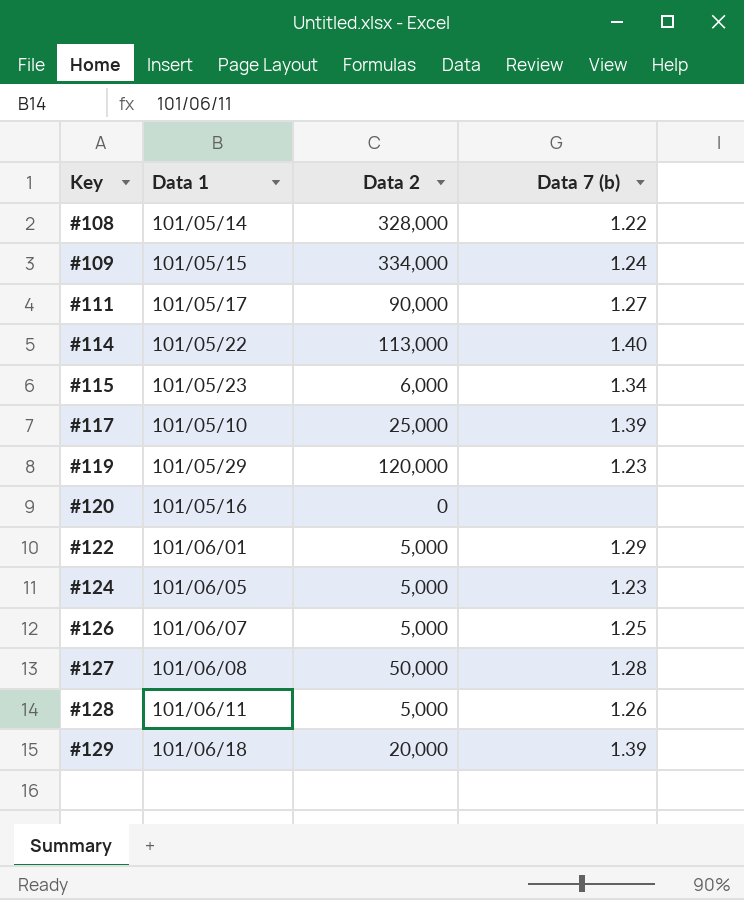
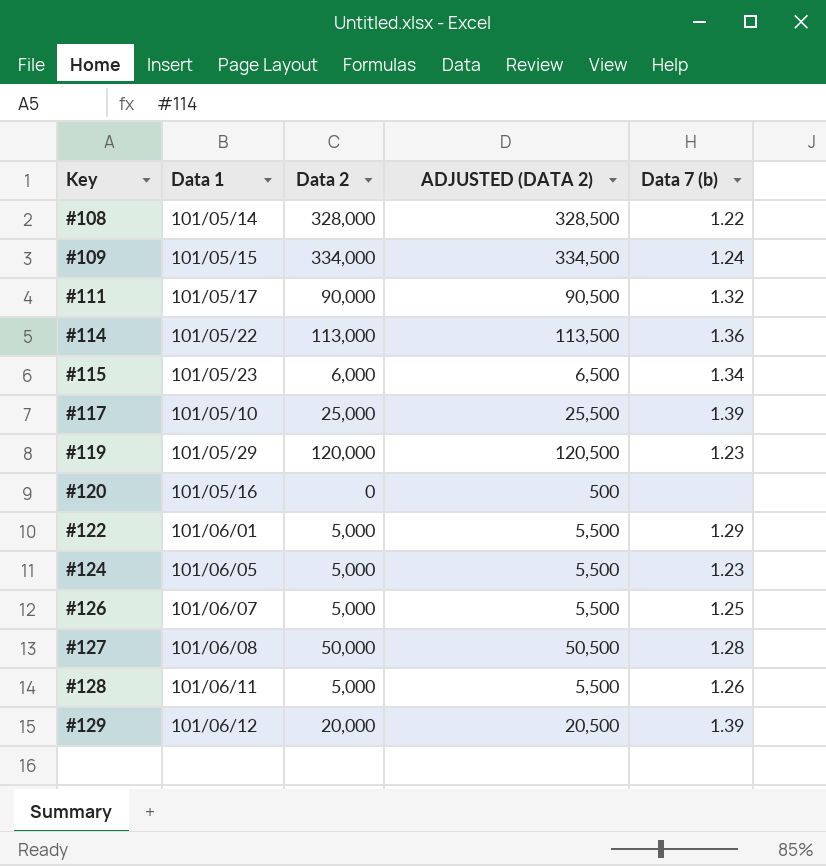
column ADJUSTED (DATA 2) | formula: none -> [Data 2] + 500
#111 | Data 7 (b): 1.27 -> 1.32
#114 | Data 7 (b): 1.40 -> 1.36
#129 | Data 1: 101/06/18 -> 101/06/12

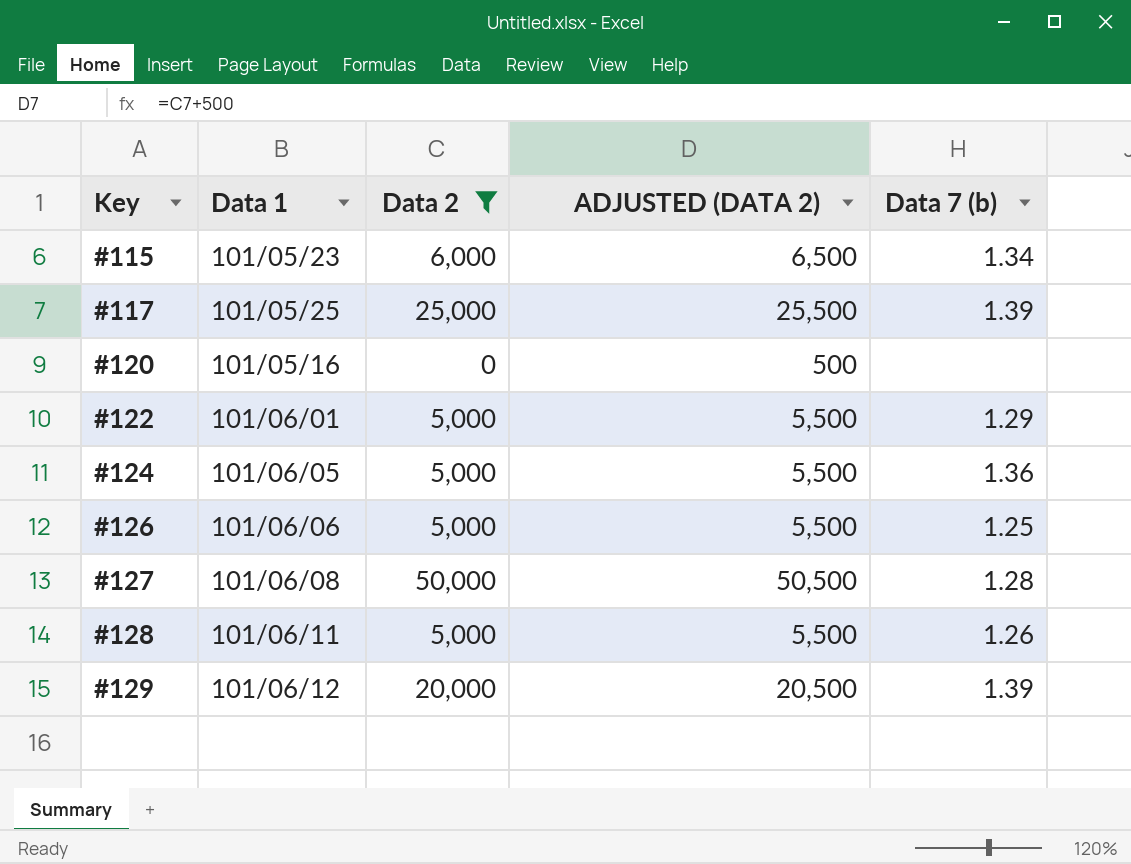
filter: none -> Data 2 <= 50,000
#117 | Data 1: 101/05/10 -> 101/05/25
#124 | Data 7 (b): 1.23 -> 1.36
#126 | Data 1: 101/06/07 -> 101/06/06

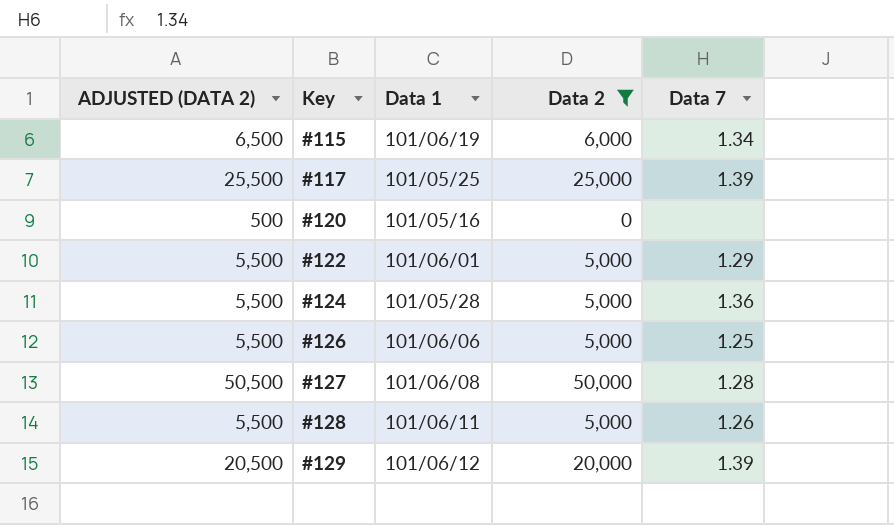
column ADJUSTED (DATA 2) | position: 4 -> 1
column name: Data 7 (b) -> Data 7
#115 | Data 1: 101/05/23 -> 101/06/19
#124 | Data 1: 101/06/05 -> 101/05/28

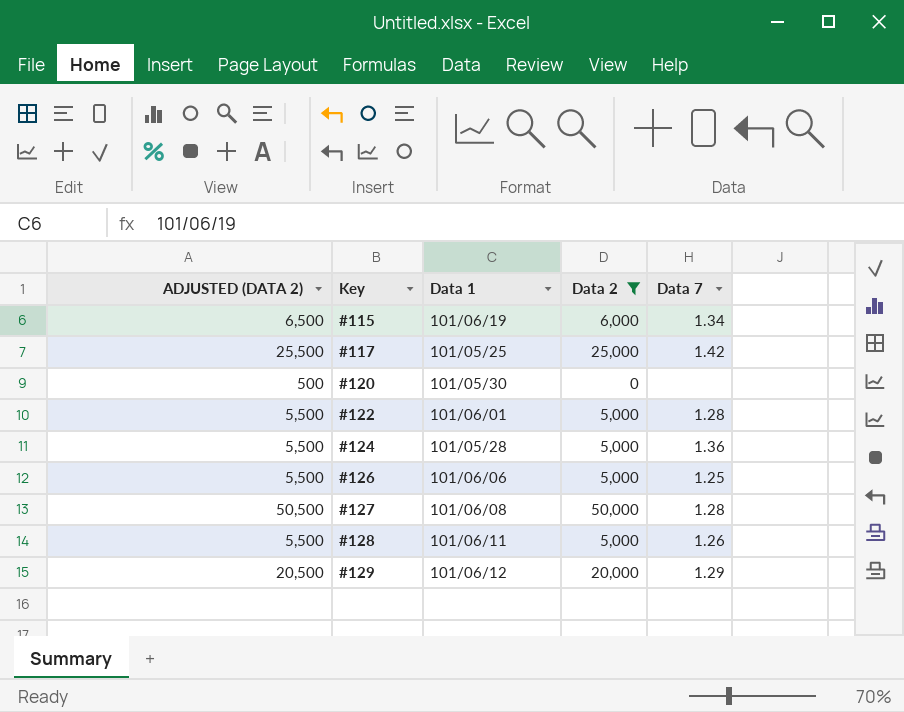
#117 | Data 7: 1.39 -> 1.42
#120 | Data 1: 101/05/16 -> 101/05/30
#122 | Data 7: 1.29 -> 1.28
#129 | Data 7: 1.39 -> 1.29

